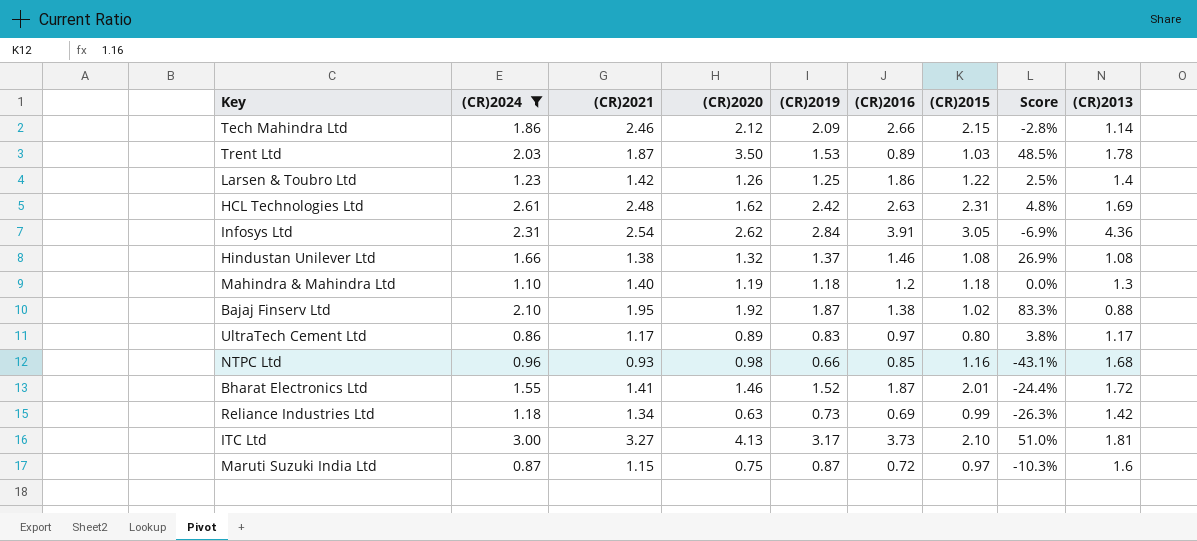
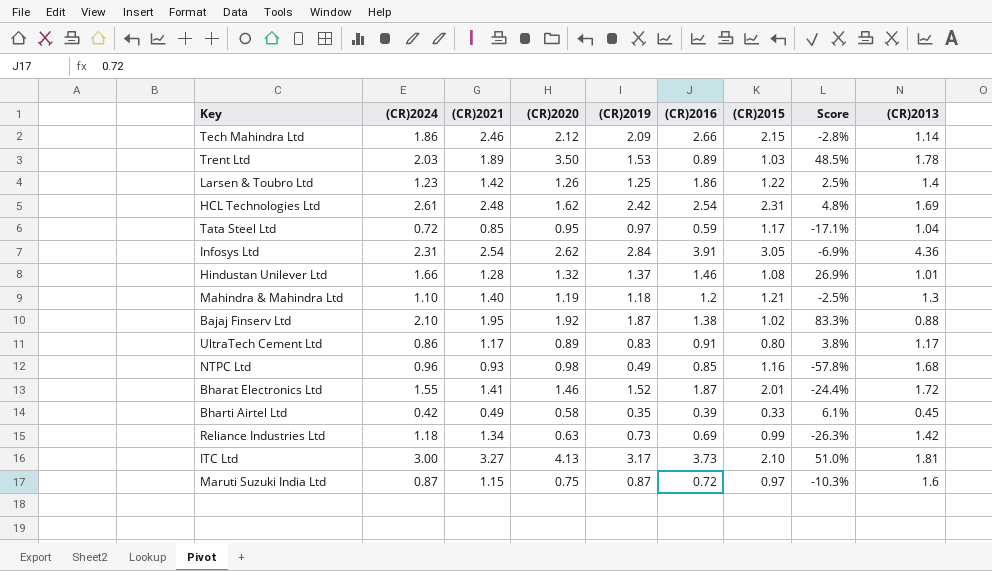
filter: (CR)2024 >= 0.86 -> none
Trent Ltd | (CR)2021: 1.87 -> 1.89
HCL Technologies Ltd | (CR)2016: 2.63 -> 2.54
Hindustan Unilever Ltd | (CR)2021: 1.38 -> 1.28
Hindustan Unilever Ltd | (CR)2013: 1.08 -> 1.01
Mahindra & Mahindra Ltd | (CR)2015: 1.18 -> 1.21
Mahindra & Mahindra Ltd | Score: 0.0% -> -2.5%
UltraTech Cement Ltd | (CR)2016: 0.97 -> 0.91
NTPC Ltd | (CR)2019: 0.66 -> 0.49
NTPC Ltd | Score: -43.1% -> -57.8%

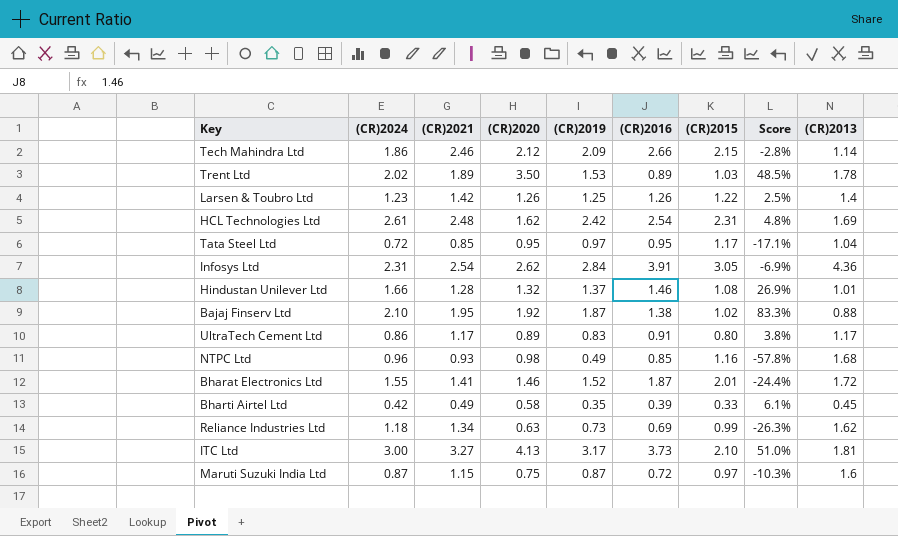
row Mahindra & Mahindra Ltd: 1.10 | 1.40 | 1.19 | 1.18 | 1.2 | 1.21 | -2.5% | 1.3 -> none
Trent Ltd | (CR)2024: 2.03 -> 2.02
Larsen & Toubro Ltd | (CR)2016: 1.86 -> 1.26
Tata Steel Ltd | (CR)2016: 0.59 -> 0.95
Reliance Industries Ltd | (CR)2013: 1.42 -> 1.62

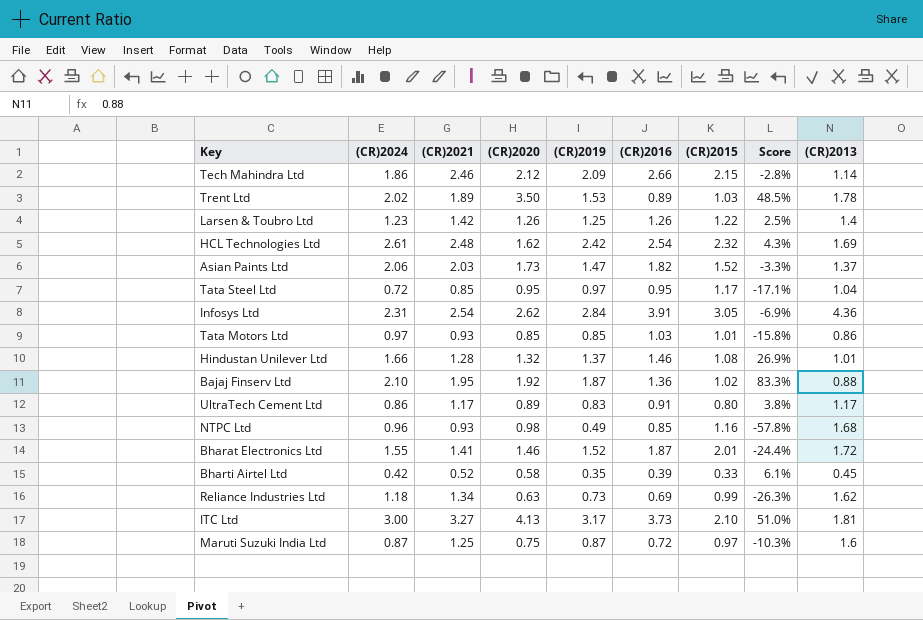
HCL Technologies Ltd | (CR)2015: 2.31 -> 2.32
HCL Technologies Ltd | Score: 4.8% -> 4.3%
row Asian Paints Ltd: none -> 2.06 | 2.03 | 1.73 | 1.47 | 1.82 | 1.52 | -3.3% | 1.37
row Tata Motors Ltd: none -> 0.97 | 0.93 | 0.85 | 0.85 | 1.03 | 1.01 | -15.8% | 0.86
Bajaj Finserv Ltd | (CR)2016: 1.38 -> 1.36
Bharti Airtel Ltd | (CR)2021: 0.49 -> 0.52
Maruti Suzuki India Ltd | (CR)2021: 1.15 -> 1.25

